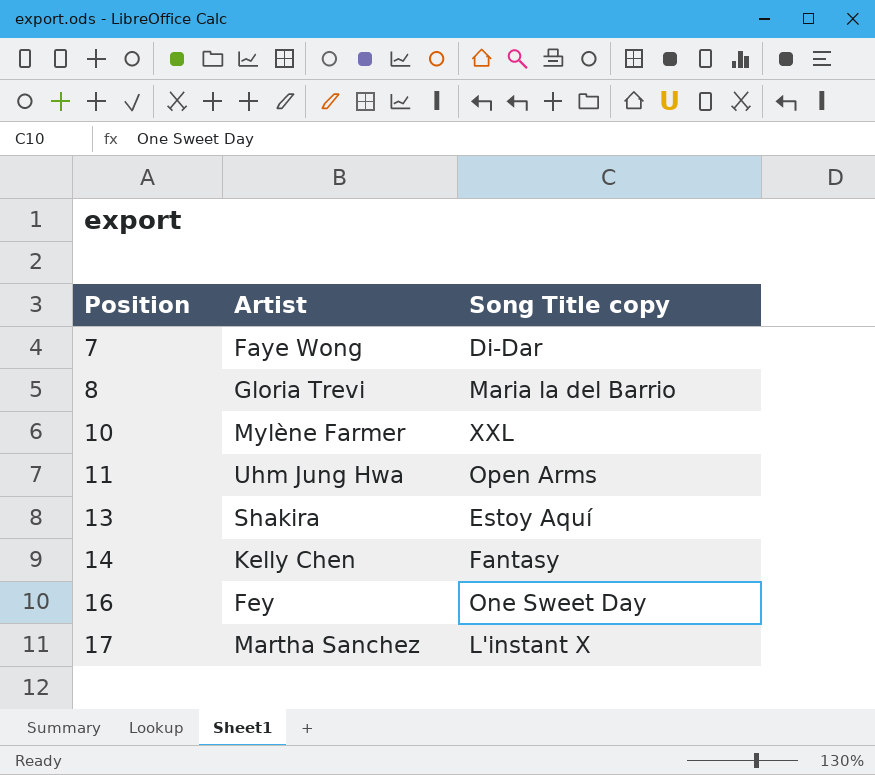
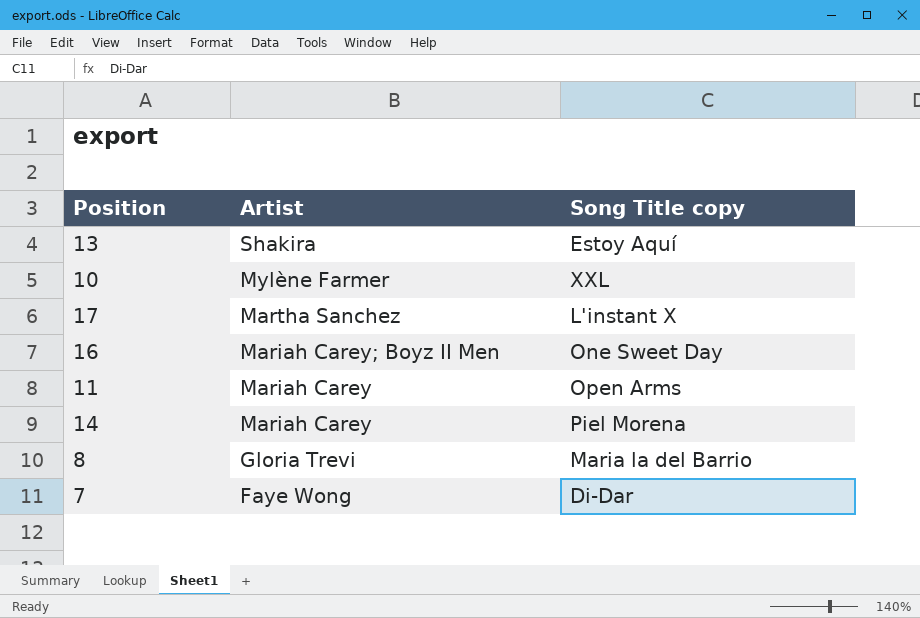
row order: Position ascending -> Artist descending
16 | Artist: Fey -> Mariah Carey; Boyz II Men
11 | Artist: Uhm Jung Hwa -> Mariah Carey
14 | Artist: Kelly Chen -> Mariah Carey
14 | Song Title copy: Fantasy -> Piel Morena

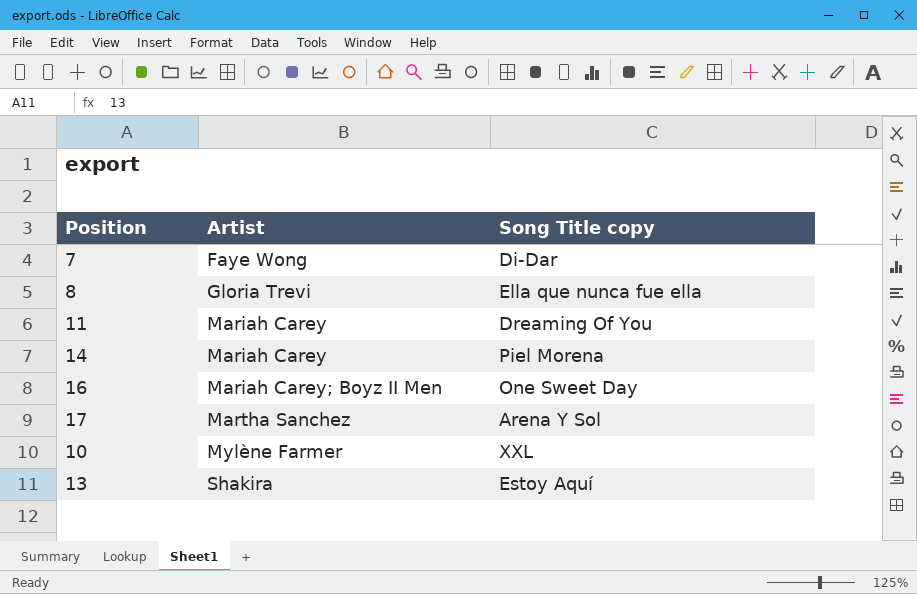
row order: Artist descending -> Artist ascending
8 | Song Title copy: Maria la del Barrio -> Ella que nunca fue ella
11 | Song Title copy: Open Arms -> Dreaming Of You
17 | Song Title copy: L'instant X -> Arena Y Sol

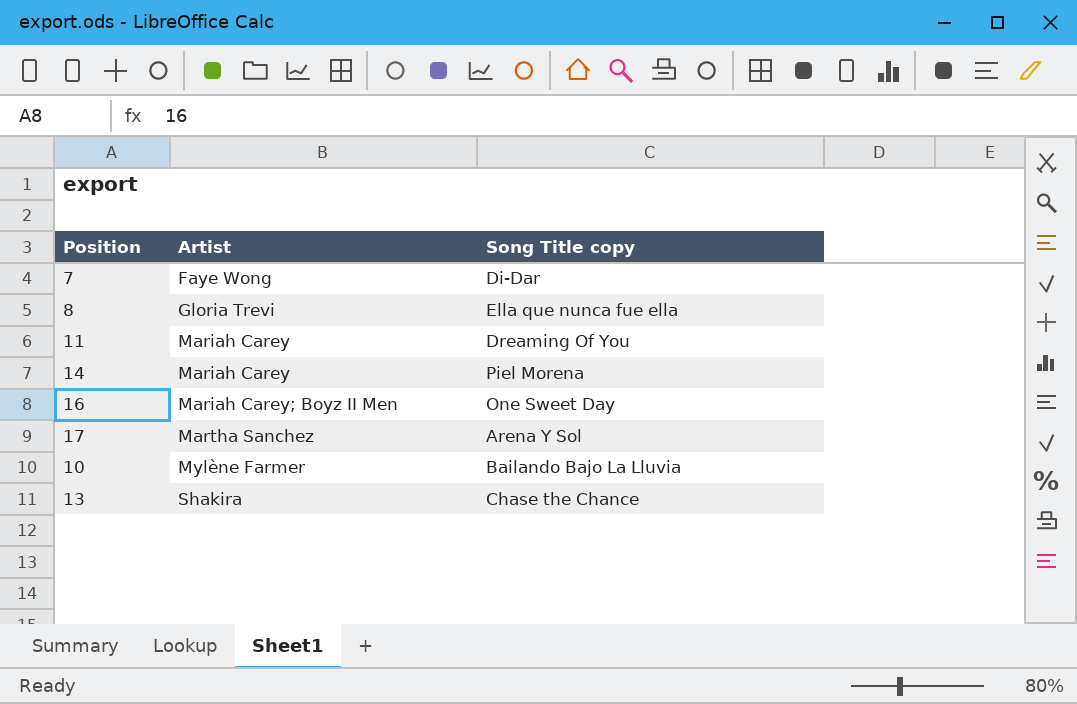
10 | Song Title copy: XXL -> Bailando Bajo La Lluvia
13 | Song Title copy: Estoy Aquí -> Chase the Chance

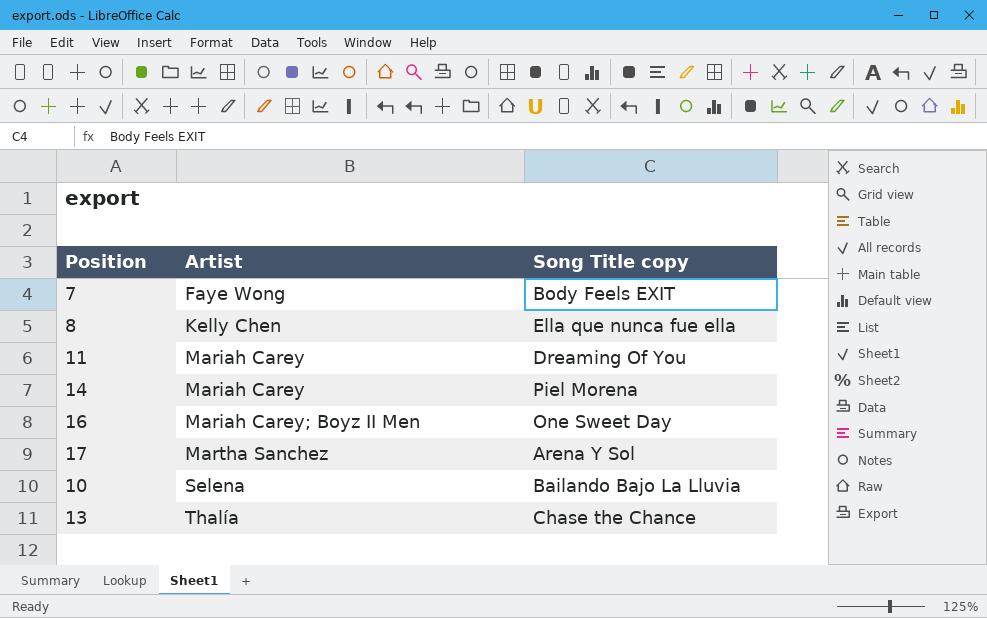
7 | Song Title copy: Di-Dar -> Body Feels EXIT
8 | Artist: Gloria Trevi -> Kelly Chen
10 | Artist: Mylène Farmer -> Selena
13 | Artist: Shakira -> Thalía

